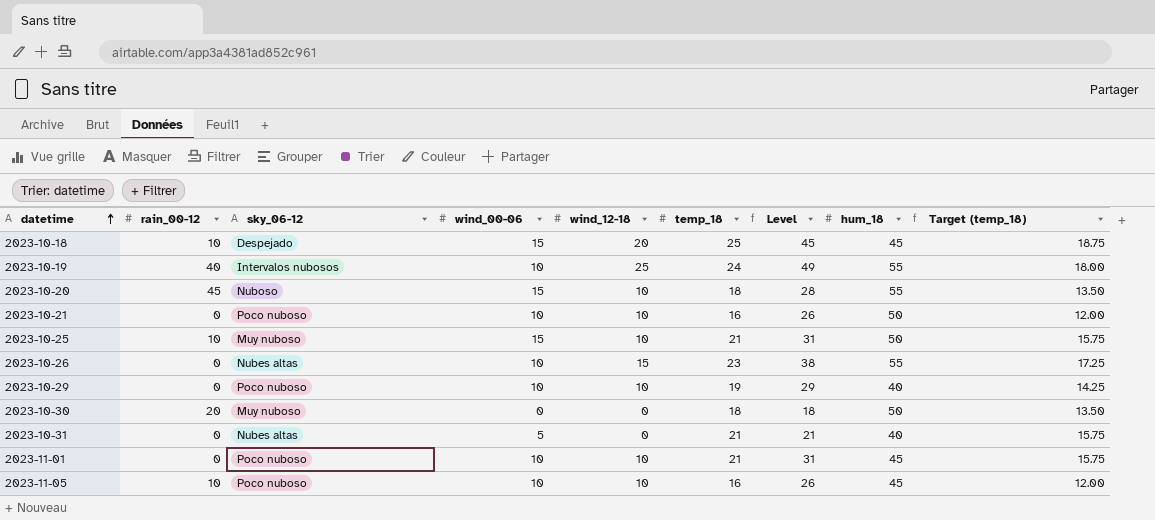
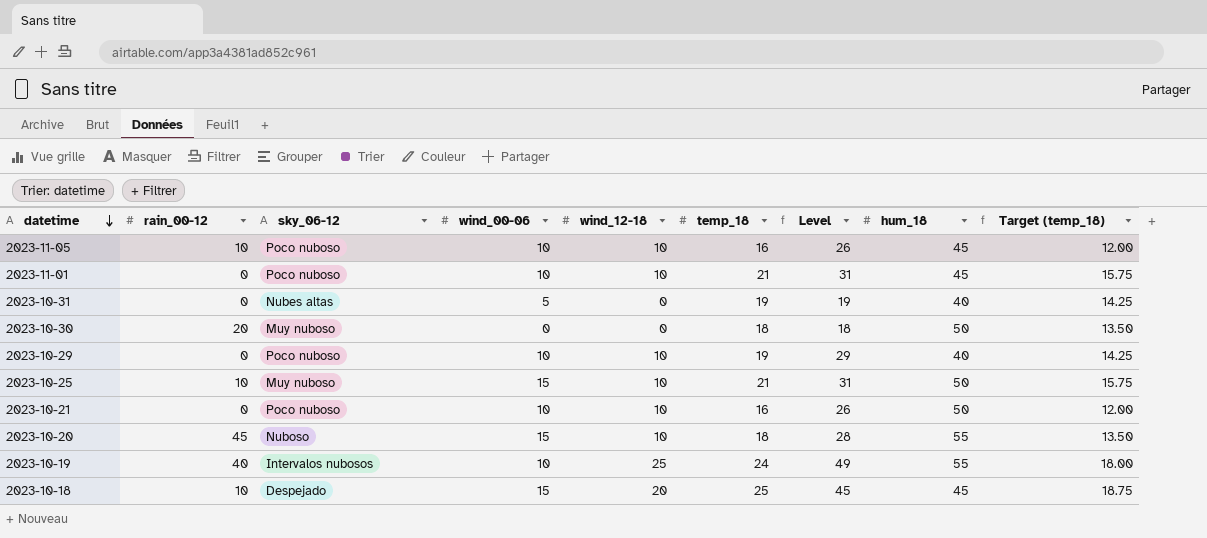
row order: datetime ascending -> datetime descending
row 2023-10-26: 0 | Nubes altas | 10 | 15 | 23 | 38 | 55 | 17.25 -> none
2023-10-31 | temp_18: 21 -> 19
2023-10-31 | Level: 21 -> 19
2023-10-31 | Target (temp_18): 15.75 -> 14.25

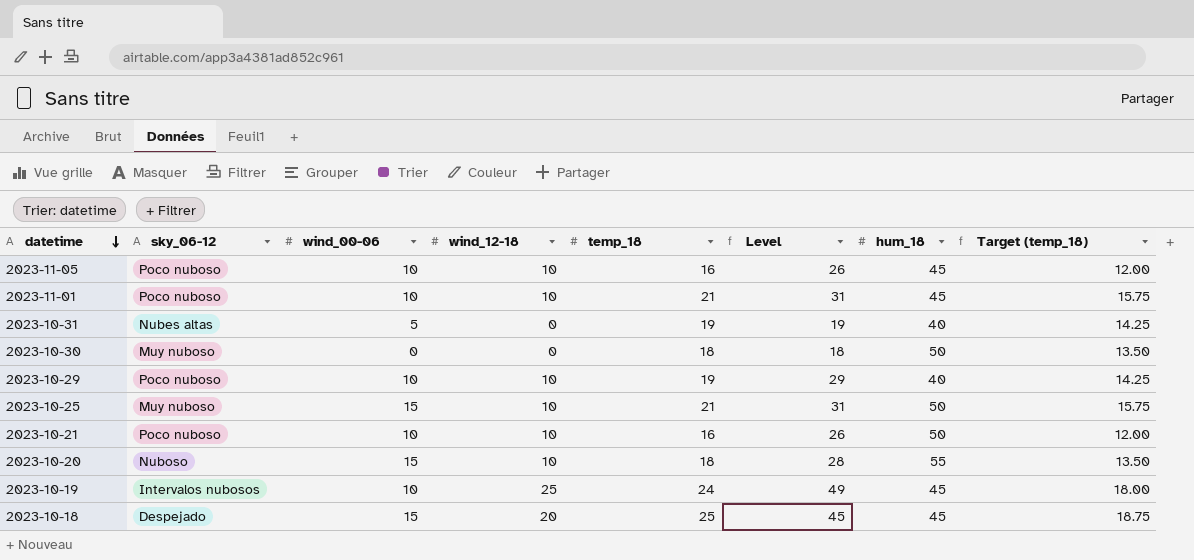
column rain_00-12 | position: 2 -> none
2023-10-19 | hum_18: 55 -> 45

